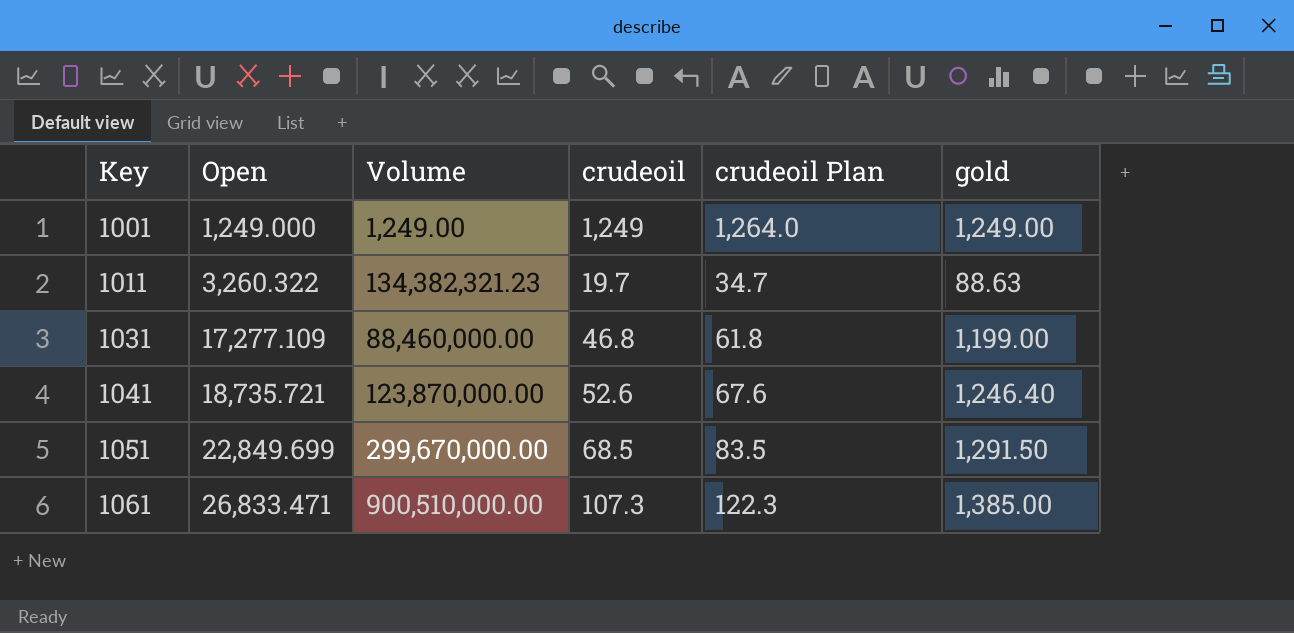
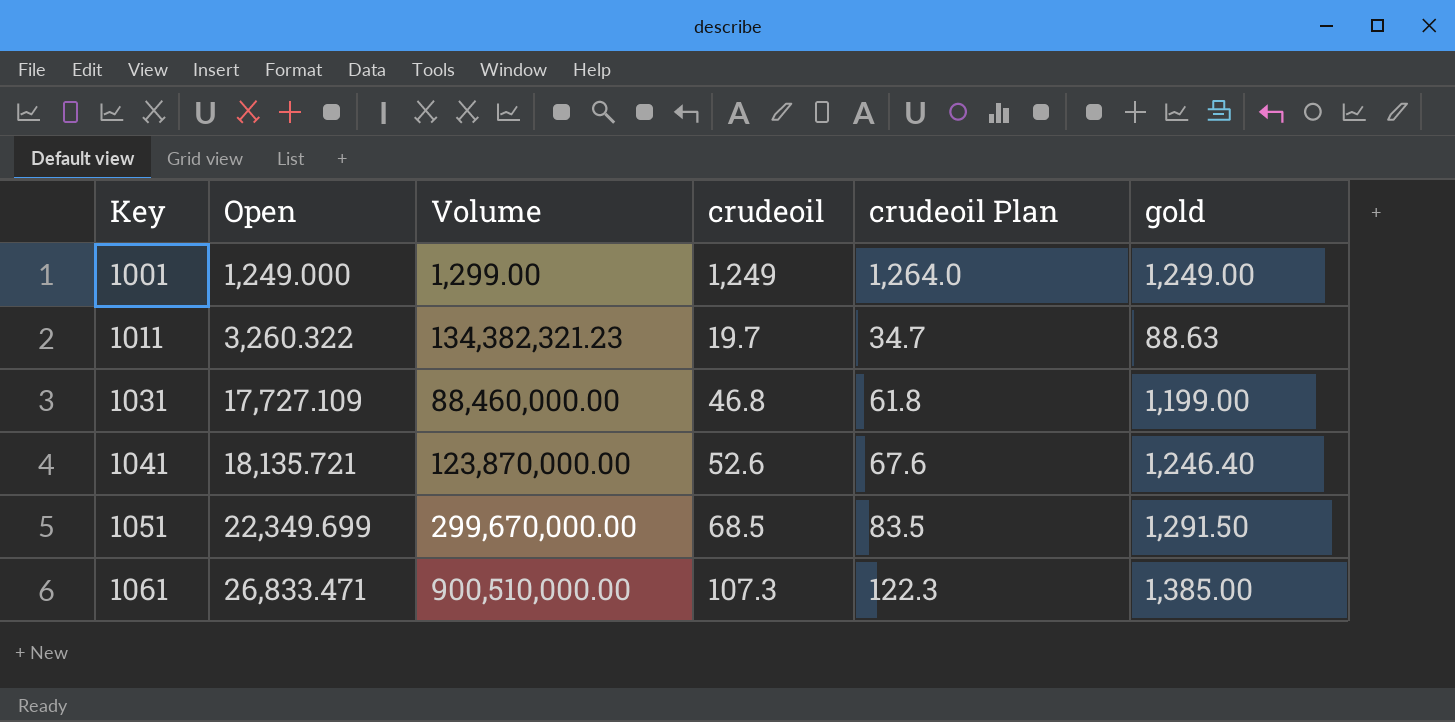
1001 | Volume: 1,249.00 -> 1,299.00
1031 | Open: 17,277.109 -> 17,727.109
1041 | Open: 18,735.721 -> 18,135.721
1051 | Open: 22,849.699 -> 22,349.699

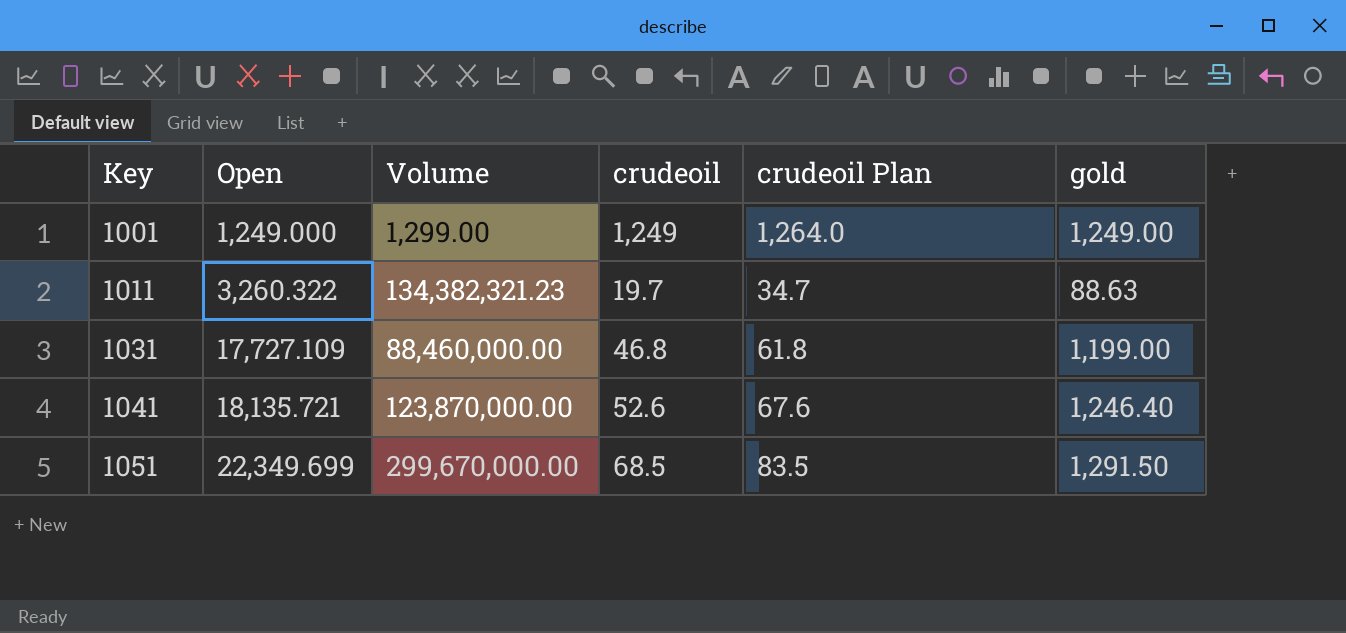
row 1061: 26,833.471 | 900,510,000.00 | 107.3 | 122.3 | 1,385.00 -> none

